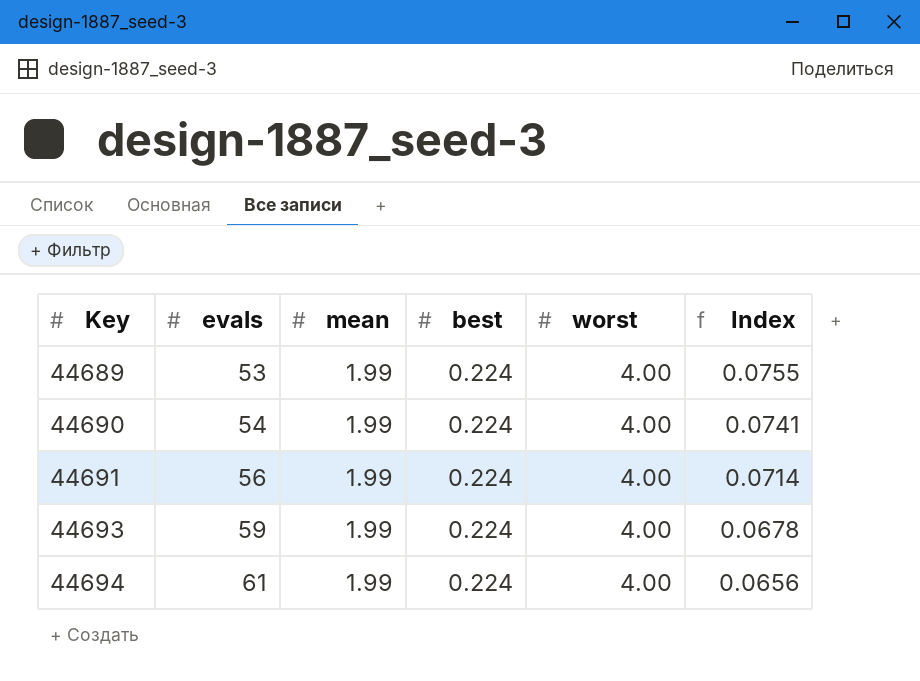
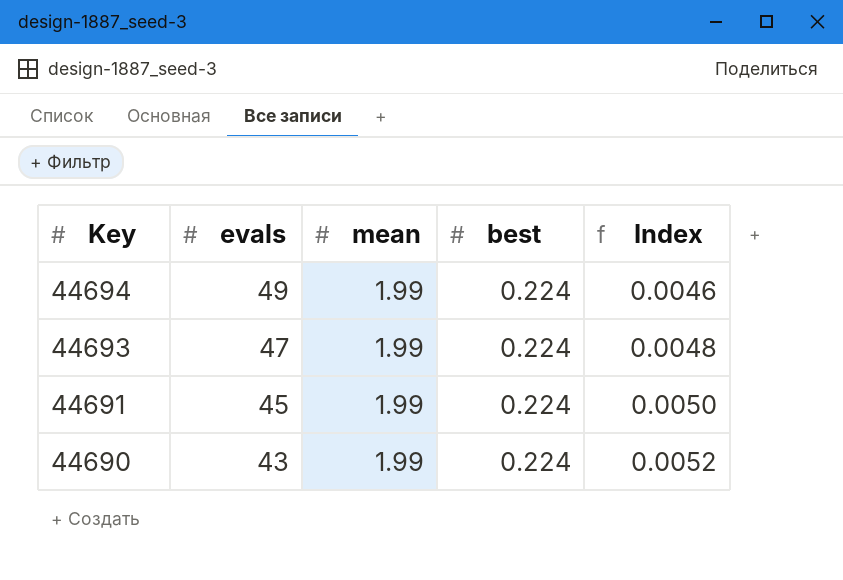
row order: Key ascending -> Key descending
column worst | position: 5 -> none
column Index | formula: [worst] / [evals] -> [best] / [evals]
row 44689: 53 | 1.99 | 0.224 | 4.00 | 0.0755 -> none
44694 | evals: 61 -> 49
44693 | evals: 59 -> 47
44691 | evals: 56 -> 45
44690 | evals: 54 -> 43

